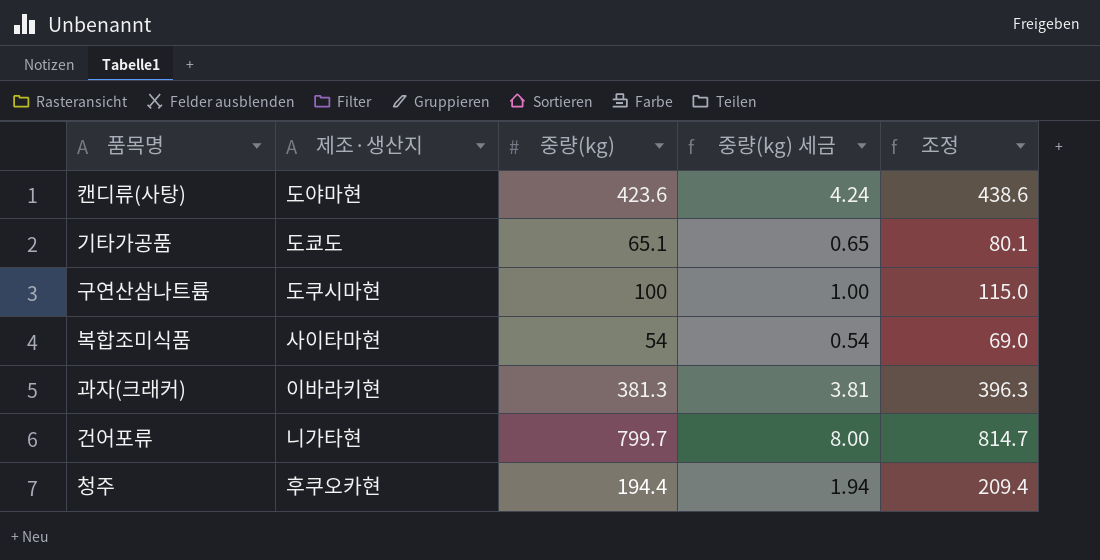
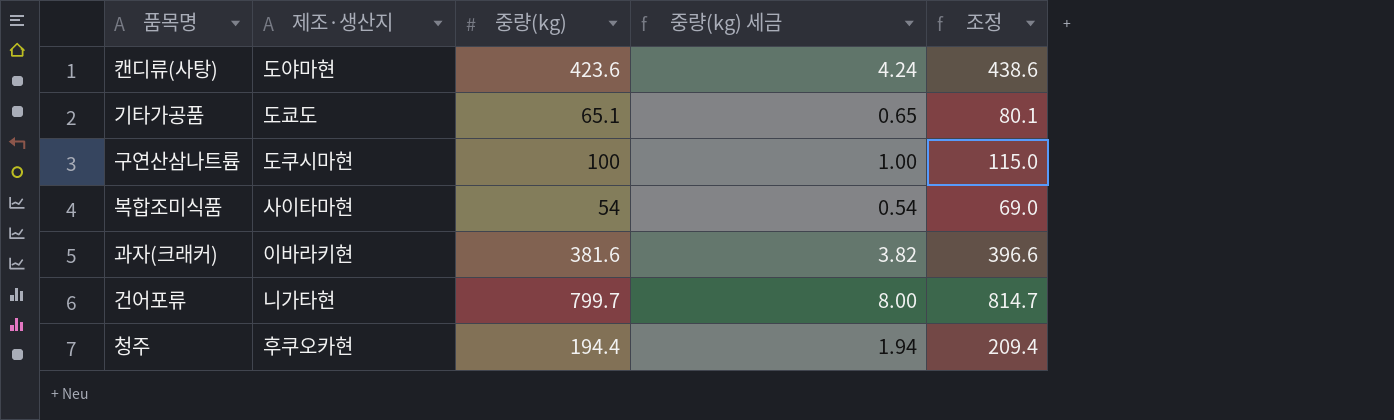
과자(크래커) | 중량(kg): 381.3 -> 381.6
과자(크래커) | 중량(kg) 세금: 3.81 -> 3.82
과자(크래커) | 조정: 396.3 -> 396.6

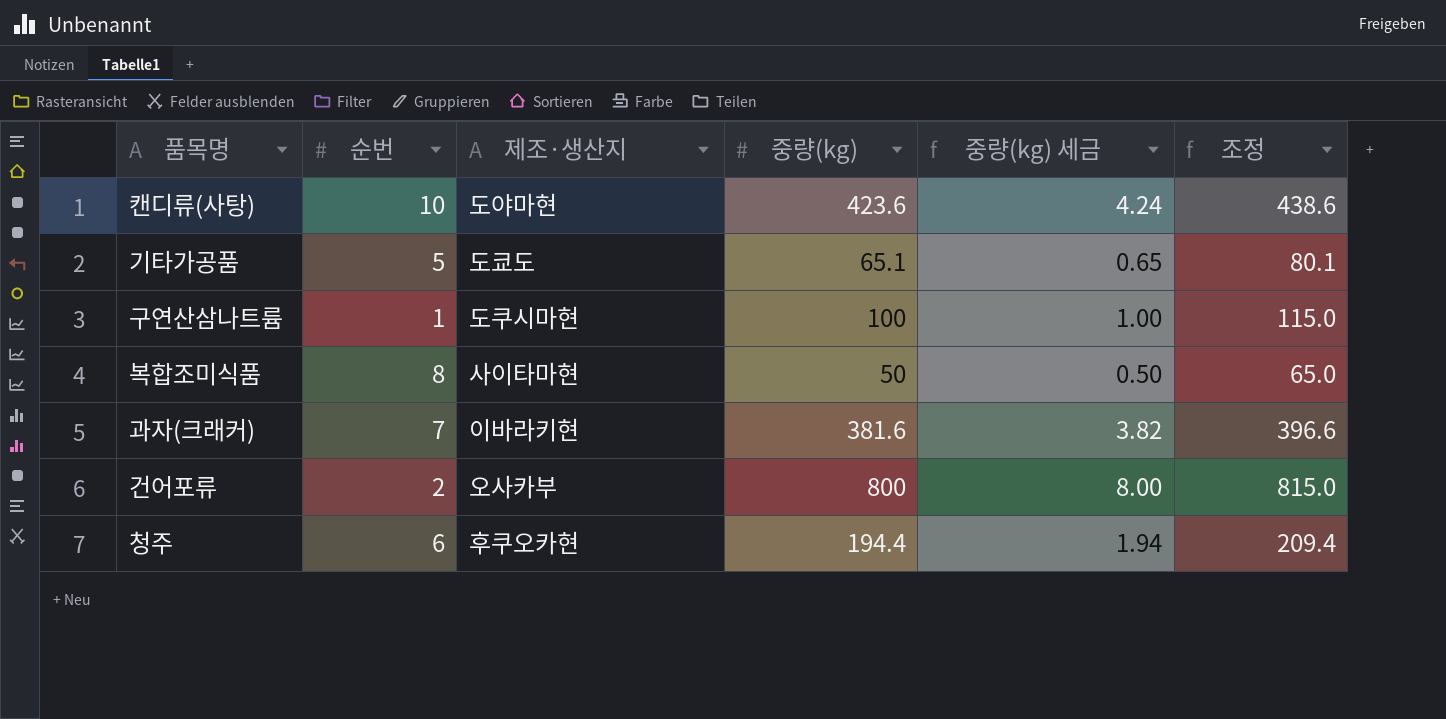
column 순번 | position: none -> 2
복합조미식품 | 중량(kg): 54 -> 50
복합조미식품 | 중량(kg) 세금: 0.54 -> 0.50
복합조미식품 | 조정: 69.0 -> 65.0
건어포류 | 제조·생산지: 니가타현 -> 오사카부
건어포류 | 중량(kg): 799.7 -> 800
건어포류 | 조정: 814.7 -> 815.0

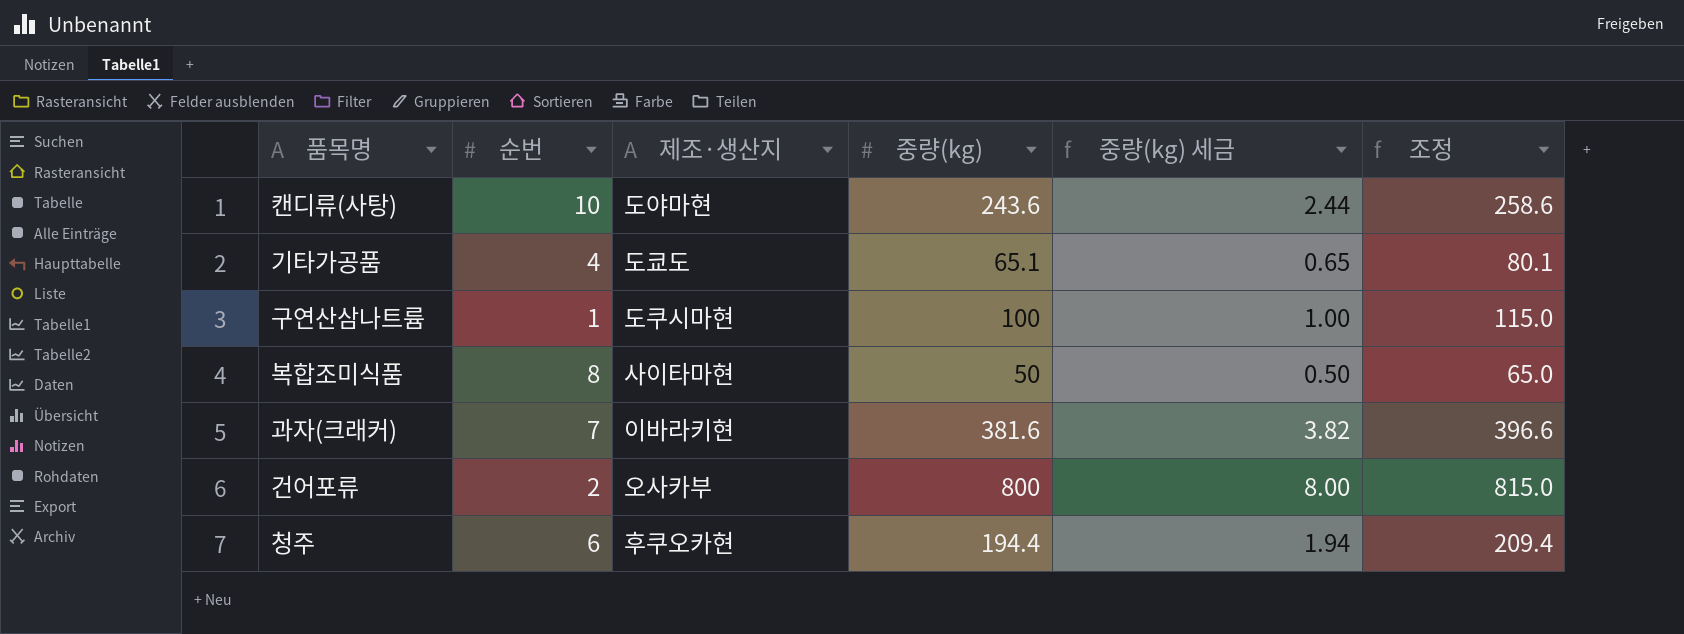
캔디류(사탕) | 중량(kg): 423.6 -> 243.6
캔디류(사탕) | 중량(kg) 세금: 4.24 -> 2.44
캔디류(사탕) | 조정: 438.6 -> 258.6
기타가공품 | 순번: 5 -> 4

